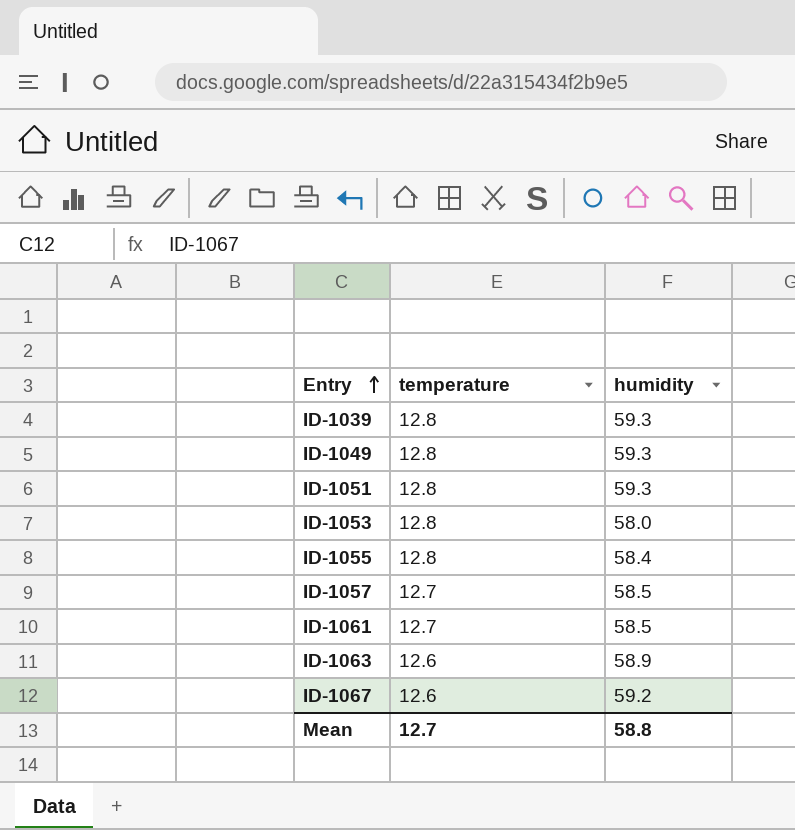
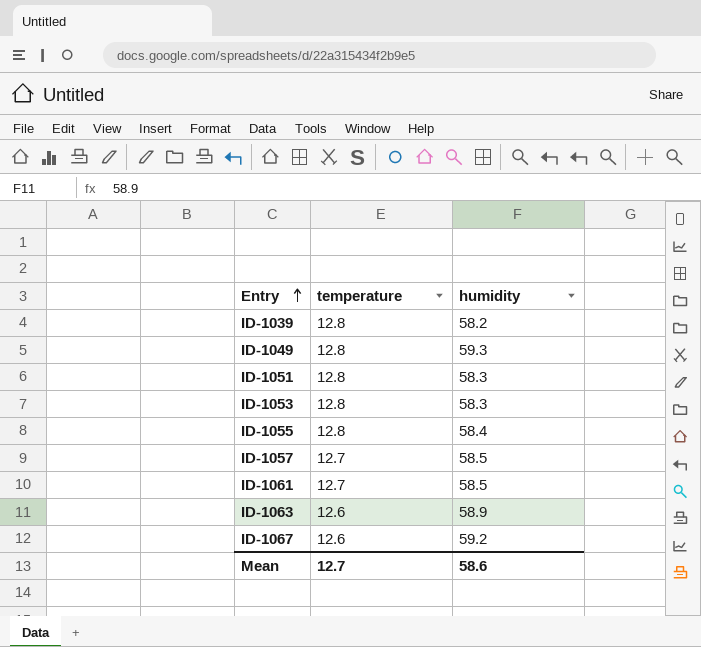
ID-1039 | humidity: 59.3 -> 58.2
ID-1051 | humidity: 59.3 -> 58.3
ID-1053 | humidity: 58.0 -> 58.3
Mean | humidity: 58.8 -> 58.6

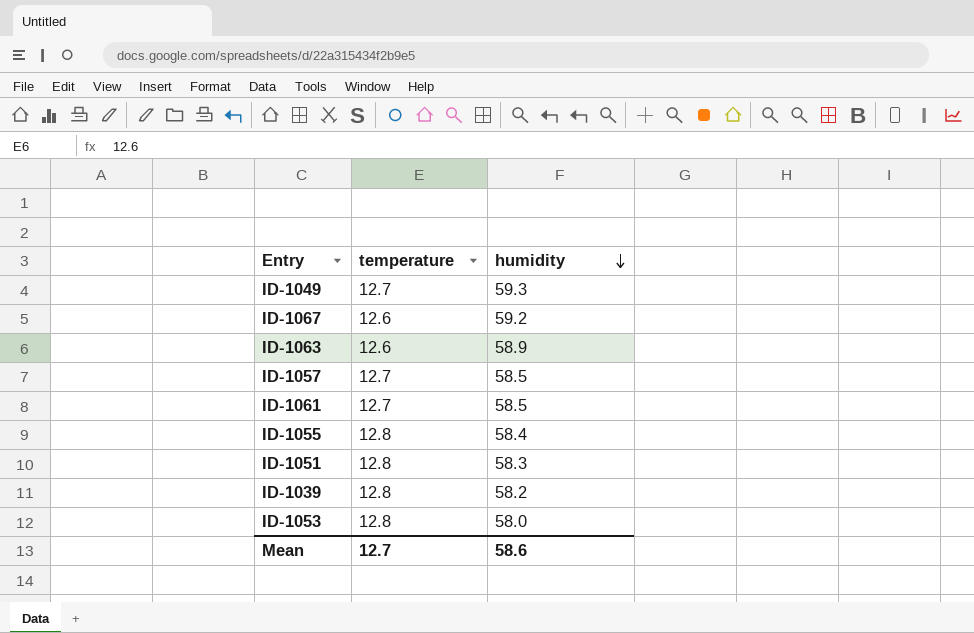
row order: Entry ascending -> humidity descending
ID-1049 | temperature: 12.8 -> 12.7
ID-1053 | humidity: 58.3 -> 58.0

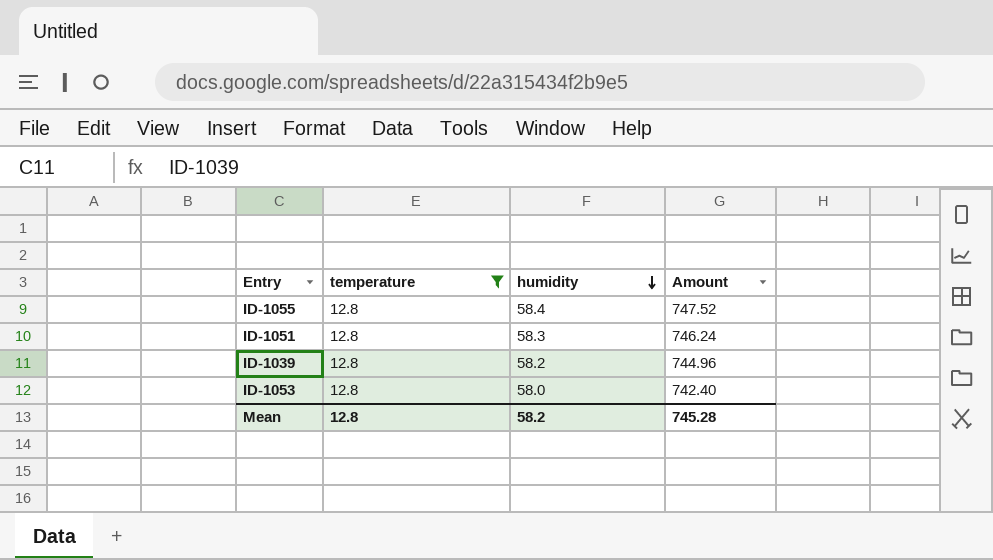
filter: none -> temperature = 12.8
column Amount | formula: none -> [temperature] * [humidity]
Mean | temperature: 12.7 -> 12.8
Mean | humidity: 58.6 -> 58.2

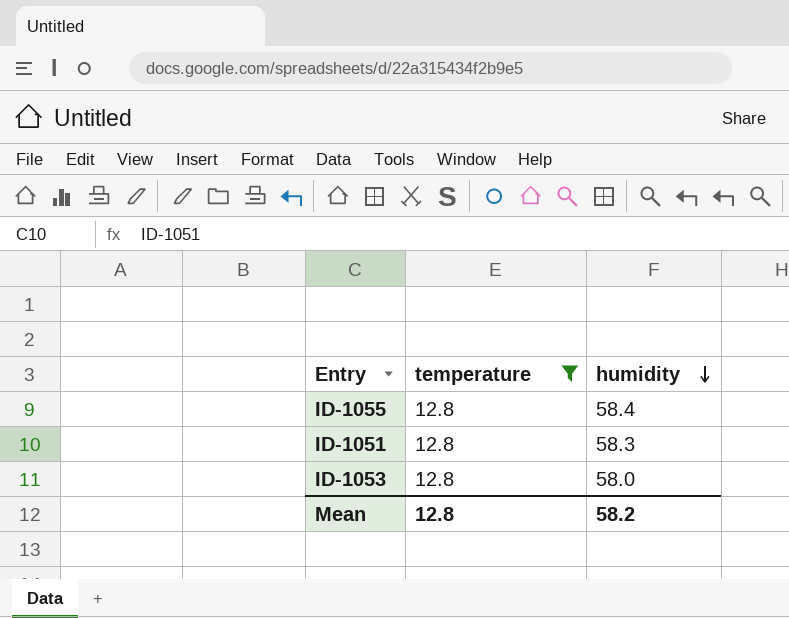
column Amount | formula: [temperature] * [humidity] -> none
row ID-1039: 12.8 | 58.2 | 744.96 -> none

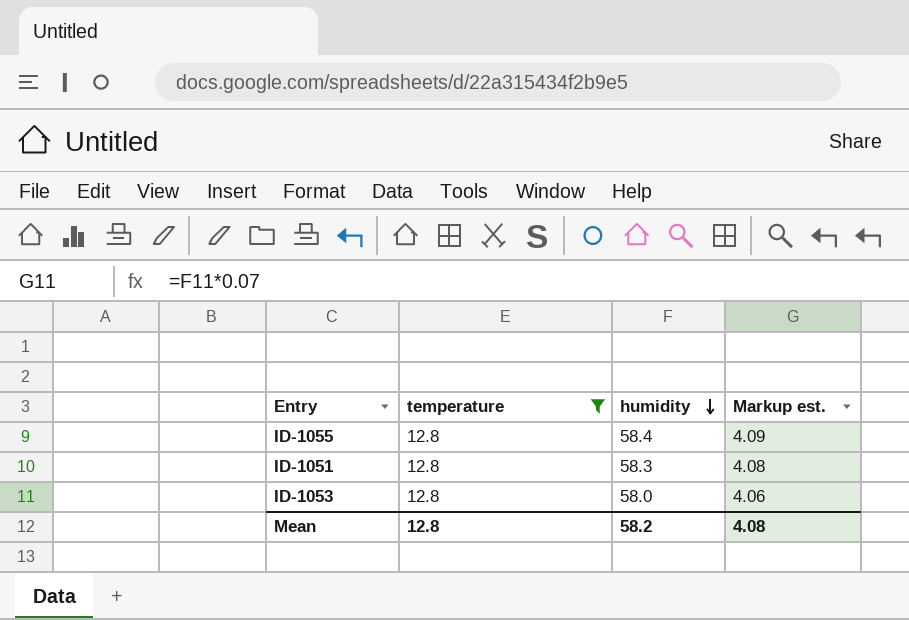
column Markup est. | formula: none -> [humidity] * 0.07

